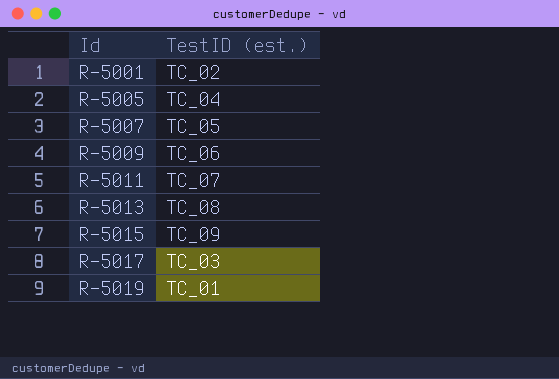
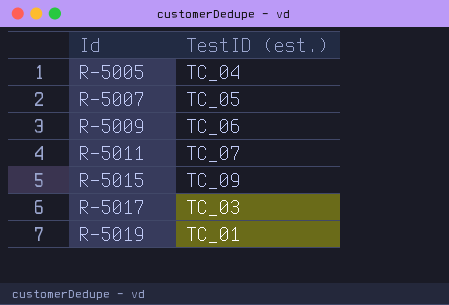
row R-5001: TC_02 -> none
row R-5013: TC_08 -> none

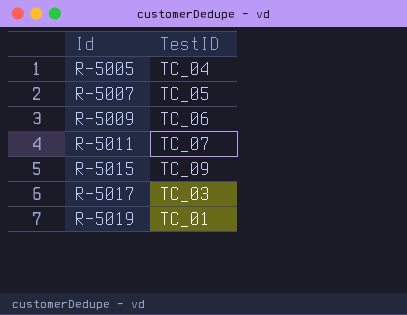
column name: TestID (est.) -> TestID

